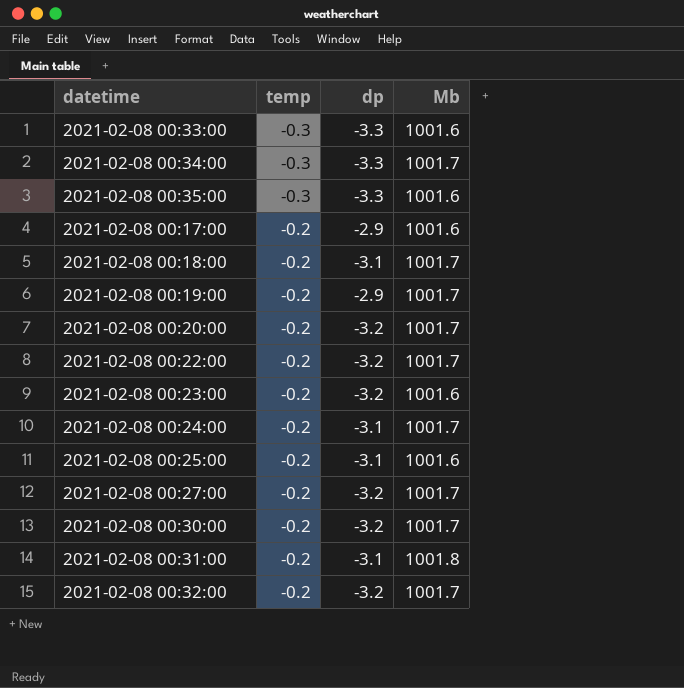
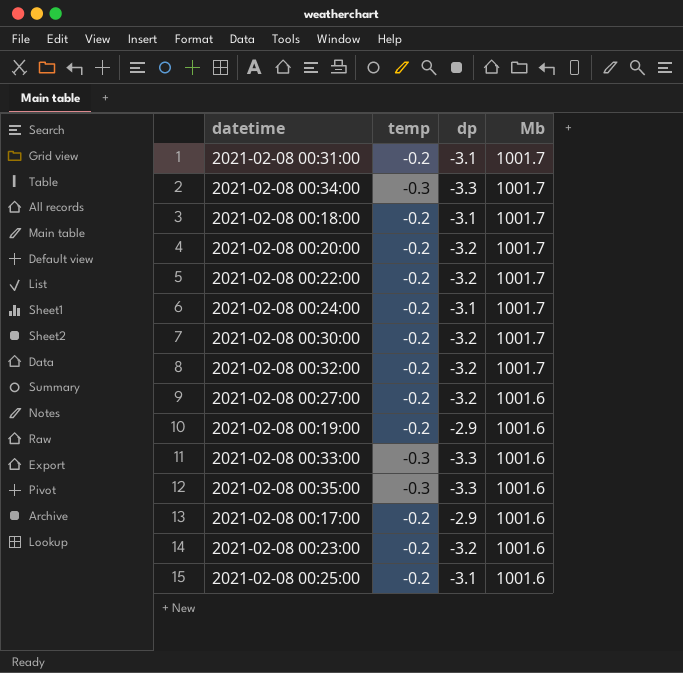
row order: temp ascending -> Mb descending
2021-02-08 00:31:00 | Mb: 1001.8 -> 1001.7
2021-02-08 00:27:00 | Mb: 1001.7 -> 1001.6
2021-02-08 00:19:00 | Mb: 1001.7 -> 1001.6

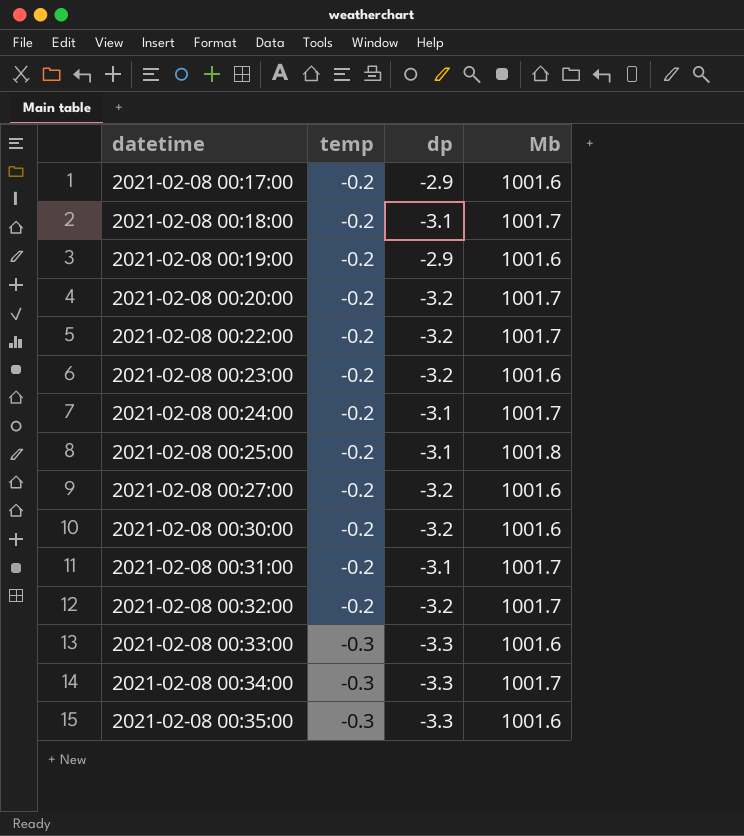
row order: Mb descending -> datetime ascending
2021-02-08 00:25:00 | Mb: 1001.6 -> 1001.8
2021-02-08 00:30:00 | Mb: 1001.7 -> 1001.6

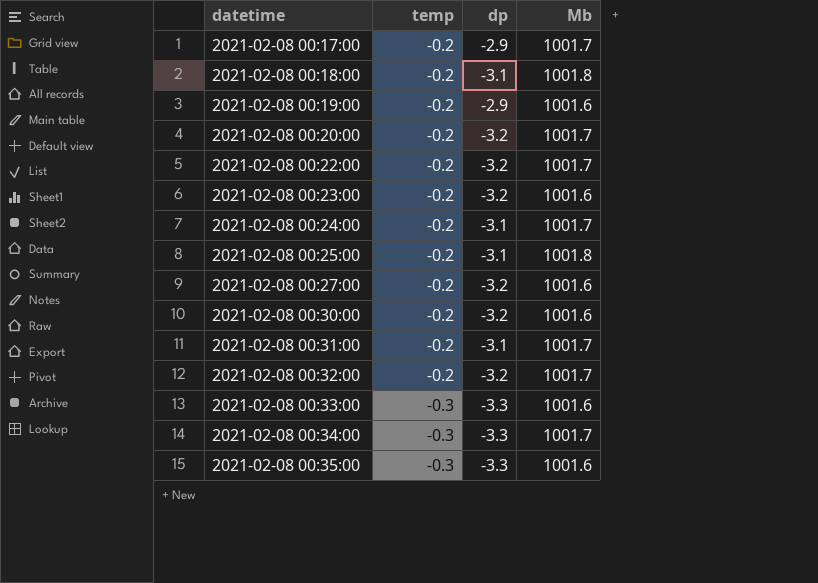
2021-02-08 00:17:00 | Mb: 1001.6 -> 1001.7
2021-02-08 00:18:00 | Mb: 1001.7 -> 1001.8

